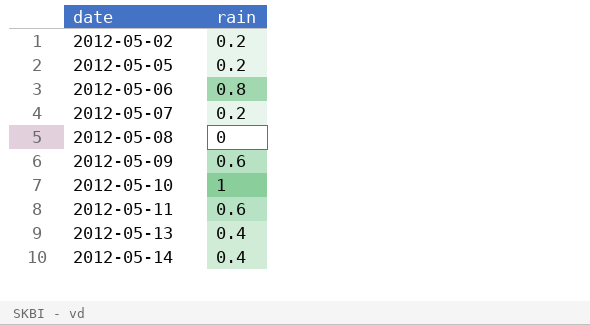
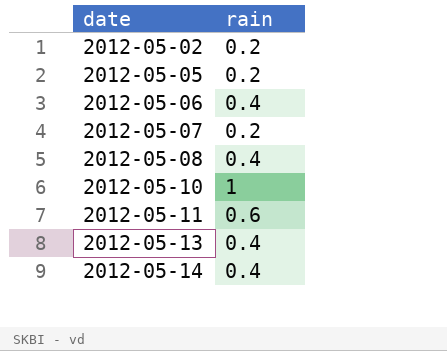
row 2012-05-09: 0.6 -> none
2012-05-06 | rain: 0.8 -> 0.4
2012-05-08 | rain: 0 -> 0.4

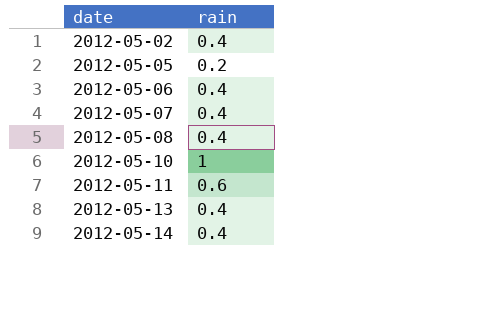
2012-05-02 | rain: 0.2 -> 0.4
2012-05-07 | rain: 0.2 -> 0.4

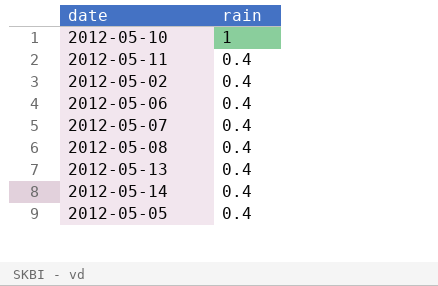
row order: date ascending -> rain descending
2012-05-11 | rain: 0.6 -> 0.4
2012-05-05 | rain: 0.2 -> 0.4

